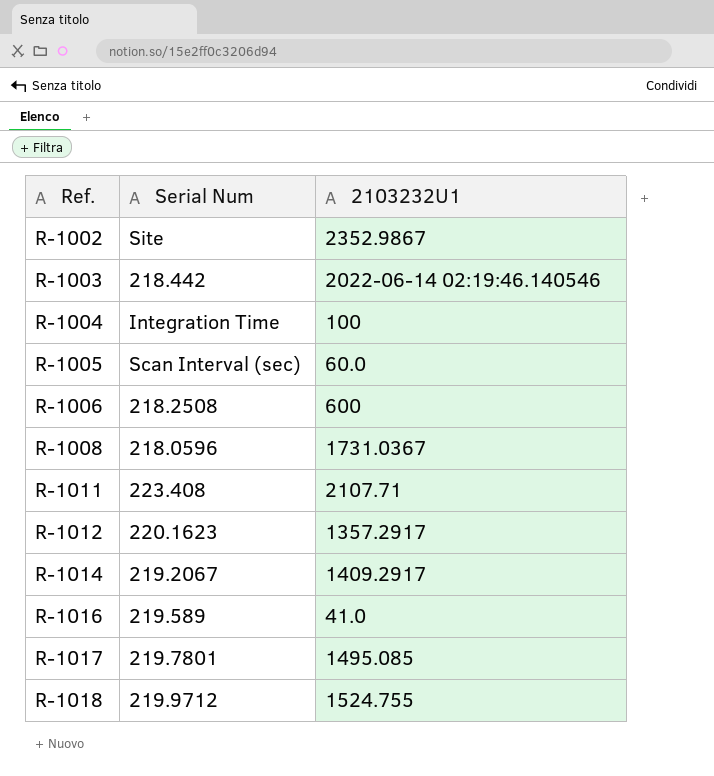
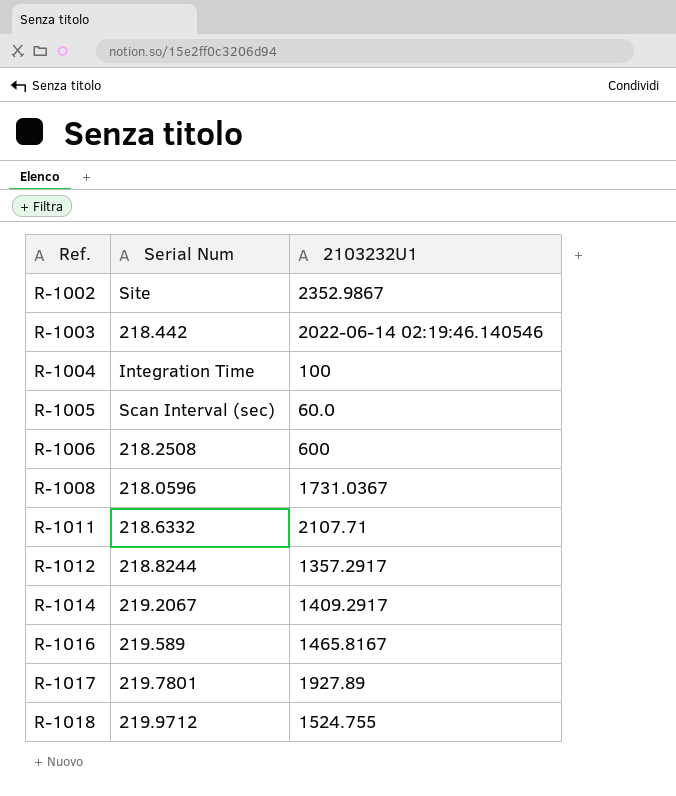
R-1011 | Serial Num: 223.408 -> 218.6332
R-1012 | Serial Num: 220.1623 -> 218.8244
R-1016 | 2103232U1: 41.0 -> 1465.8167
R-1017 | 2103232U1: 1495.085 -> 1927.89

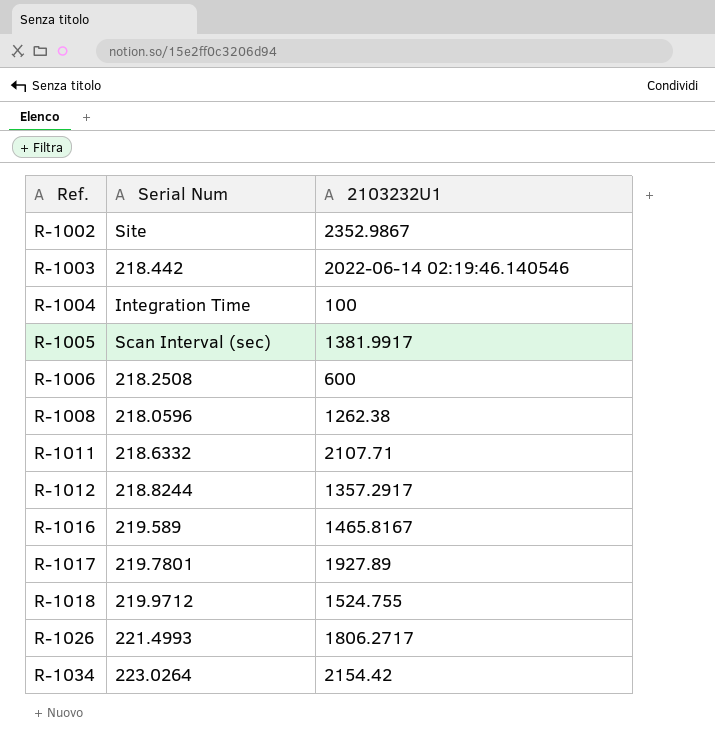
row R-1014: 219.2067 | 1409.2917 -> none
R-1005 | 2103232U1: 60.0 -> 1381.9917
R-1008 | 2103232U1: 1731.0367 -> 1262.38
row R-1026: none -> 221.4993 | 1806.2717
row R-1034: none -> 223.0264 | 2154.42

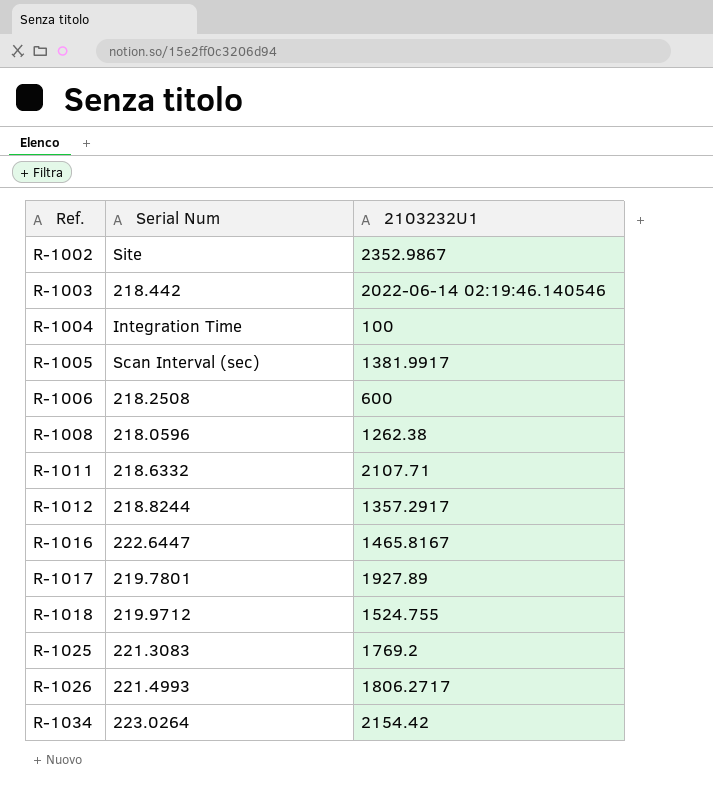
R-1016 | Serial Num: 219.589 -> 222.6447
row R-1025: none -> 221.3083 | 1769.2

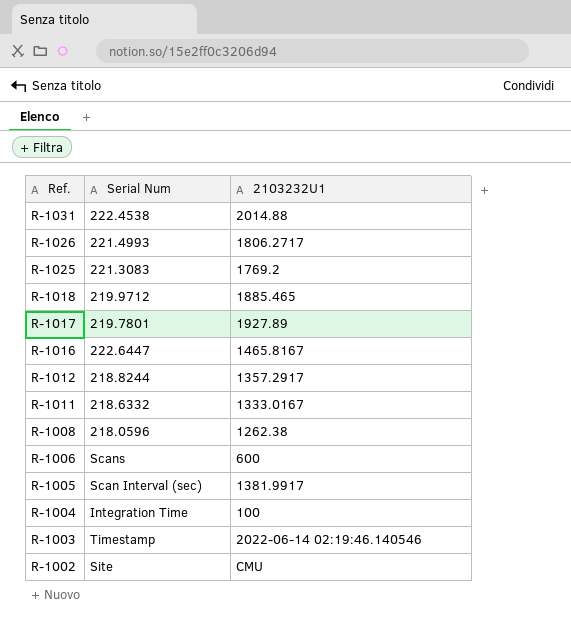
row order: Ref. ascending -> Ref. descending
row R-1034: 223.0264 | 2154.42 -> none
row R-1031: none -> 222.4538 | 2014.88
R-1018 | 2103232U1: 1524.755 -> 1885.465
R-1011 | 2103232U1: 2107.71 -> 1333.0167
R-1006 | Serial Num: 218.2508 -> Scans
R-1003 | Serial Num: 218.442 -> Timestamp
R-1002 | 2103232U1: 2352.9867 -> CMU

